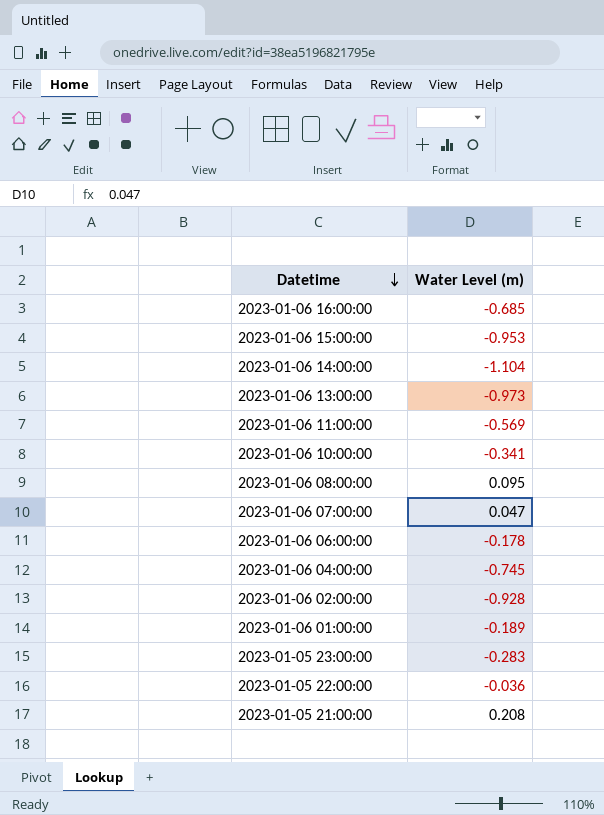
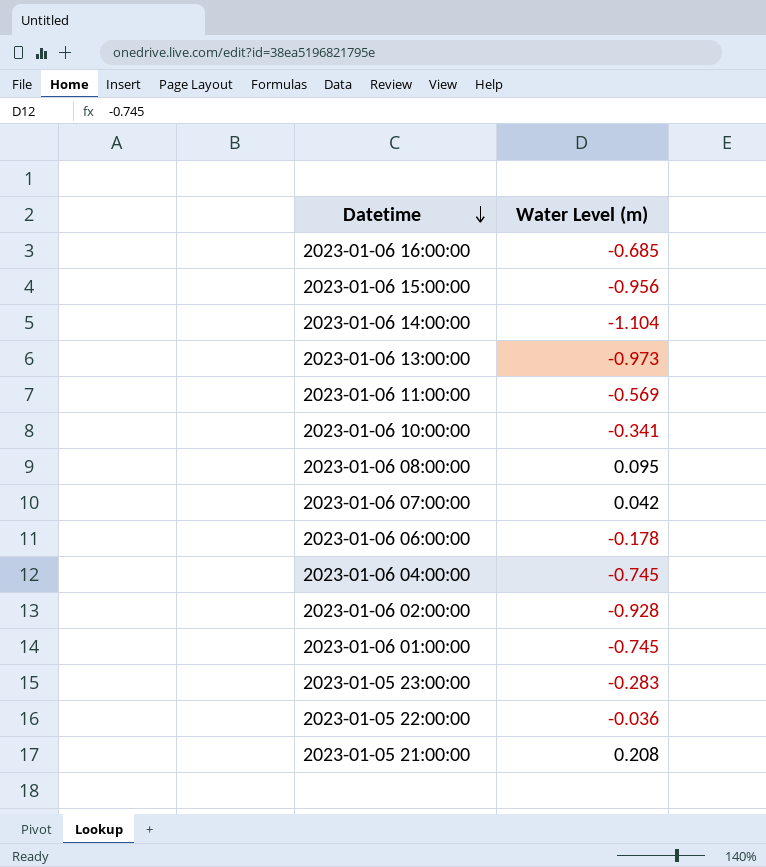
2023-01-06 15:00:00 | Water Level (m): -0.953 -> -0.956
2023-01-06 07:00:00 | Water Level (m): 0.047 -> 0.042
2023-01-06 01:00:00 | Water Level (m): -0.189 -> -0.745

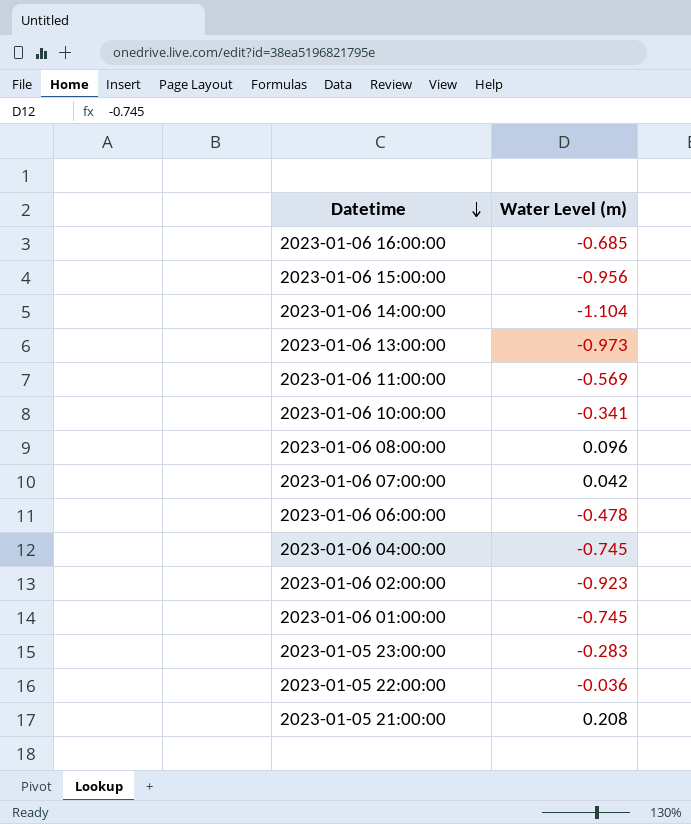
2023-01-06 08:00:00 | Water Level (m): 0.095 -> 0.096
2023-01-06 06:00:00 | Water Level (m): -0.178 -> -0.478
2023-01-06 02:00:00 | Water Level (m): -0.928 -> -0.923

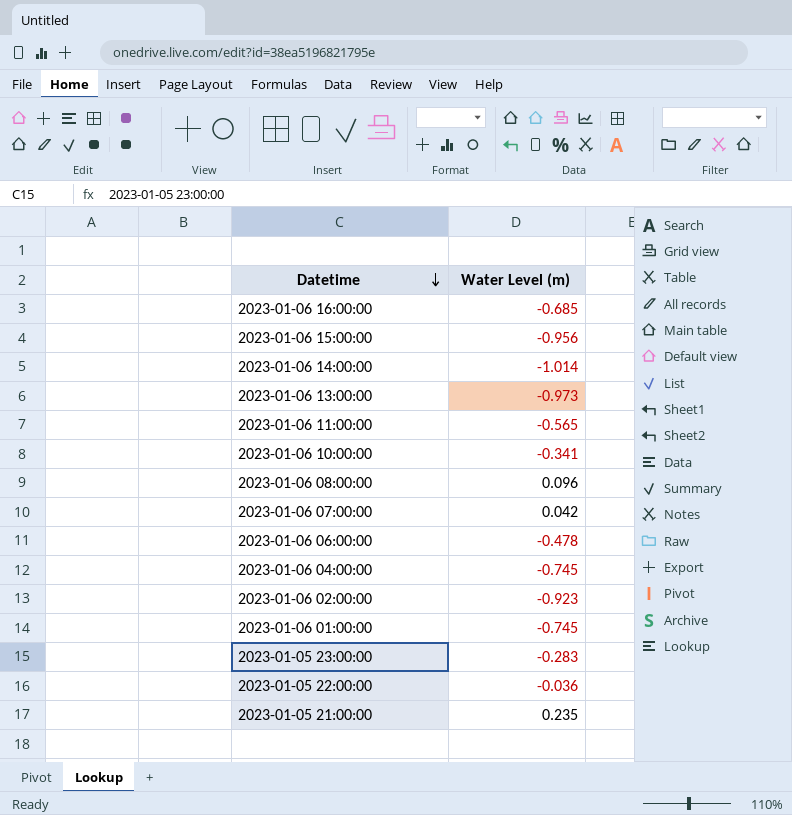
2023-01-06 14:00:00 | Water Level (m): -1.104 -> -1.014
2023-01-06 11:00:00 | Water Level (m): -0.569 -> -0.565
2023-01-05 21:00:00 | Water Level (m): 0.208 -> 0.235

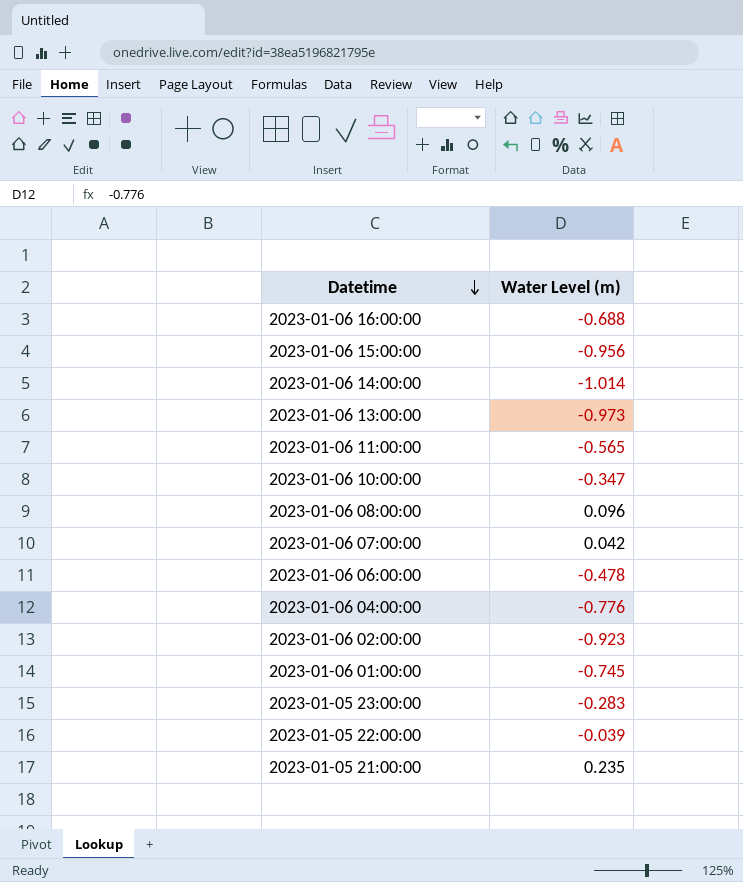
2023-01-06 16:00:00 | Water Level (m): -0.685 -> -0.688
2023-01-06 10:00:00 | Water Level (m): -0.341 -> -0.347
2023-01-06 04:00:00 | Water Level (m): -0.745 -> -0.776
2023-01-05 22:00:00 | Water Level (m): -0.036 -> -0.039

